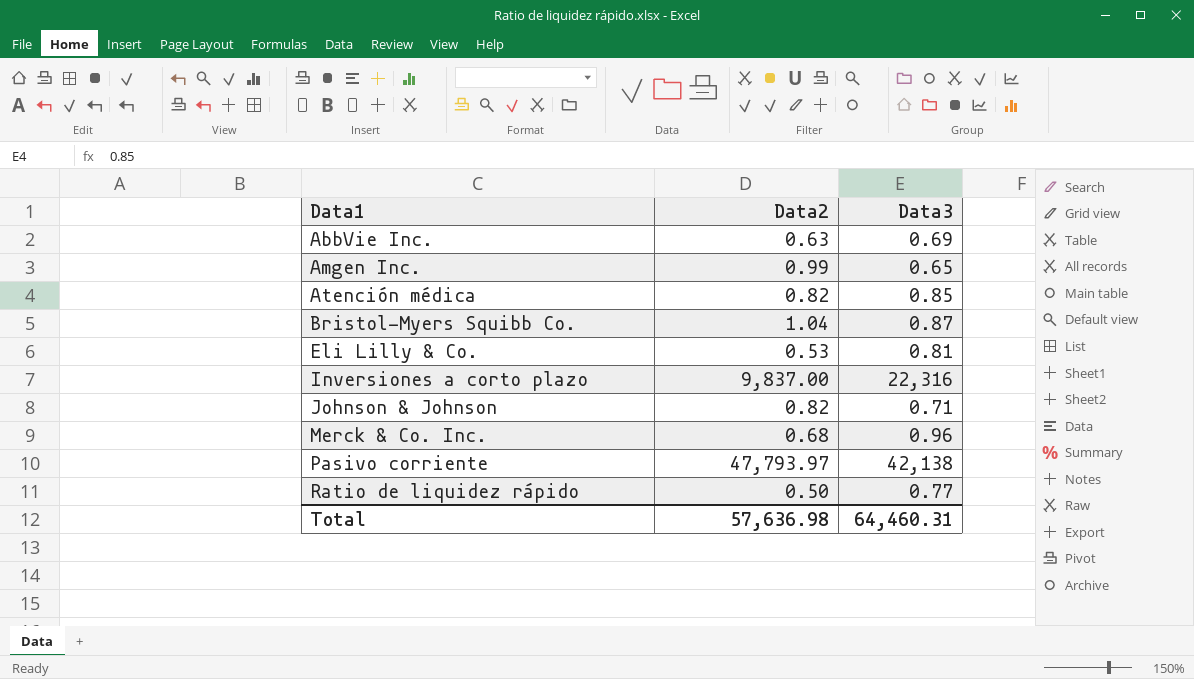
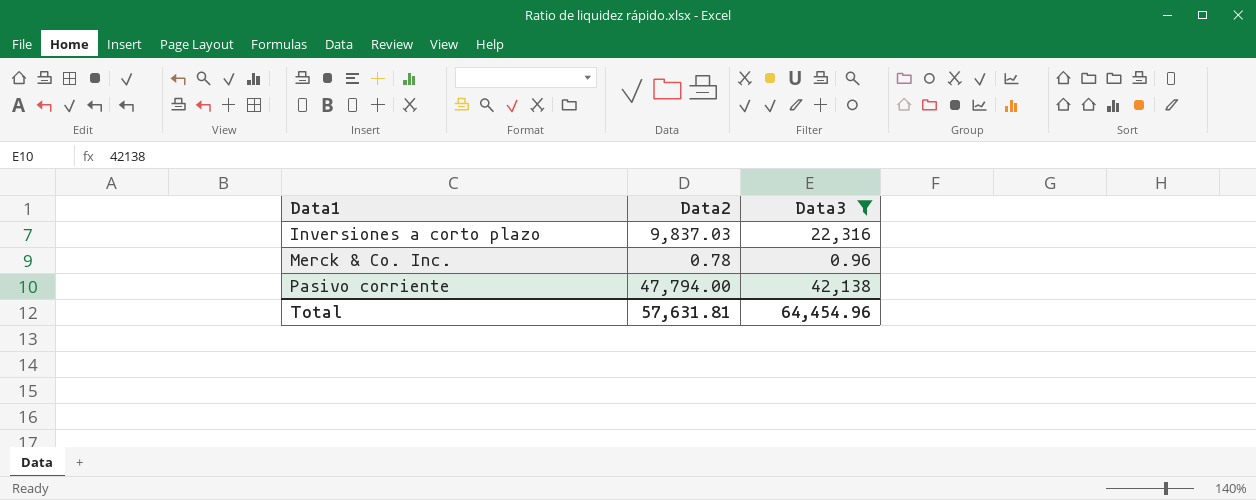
filter: none -> Data3 >= 0.96
Inversiones a corto plazo | Data2: 9,837.00 -> 9,837.03
Merck & Co. Inc. | Data2: 0.68 -> 0.78
Pasivo corriente | Data2: 47,793.97 -> 47,794.00
Total | Data2: 57,636.98 -> 57,631.81
Total | Data3: 64,460.31 -> 64,454.96

